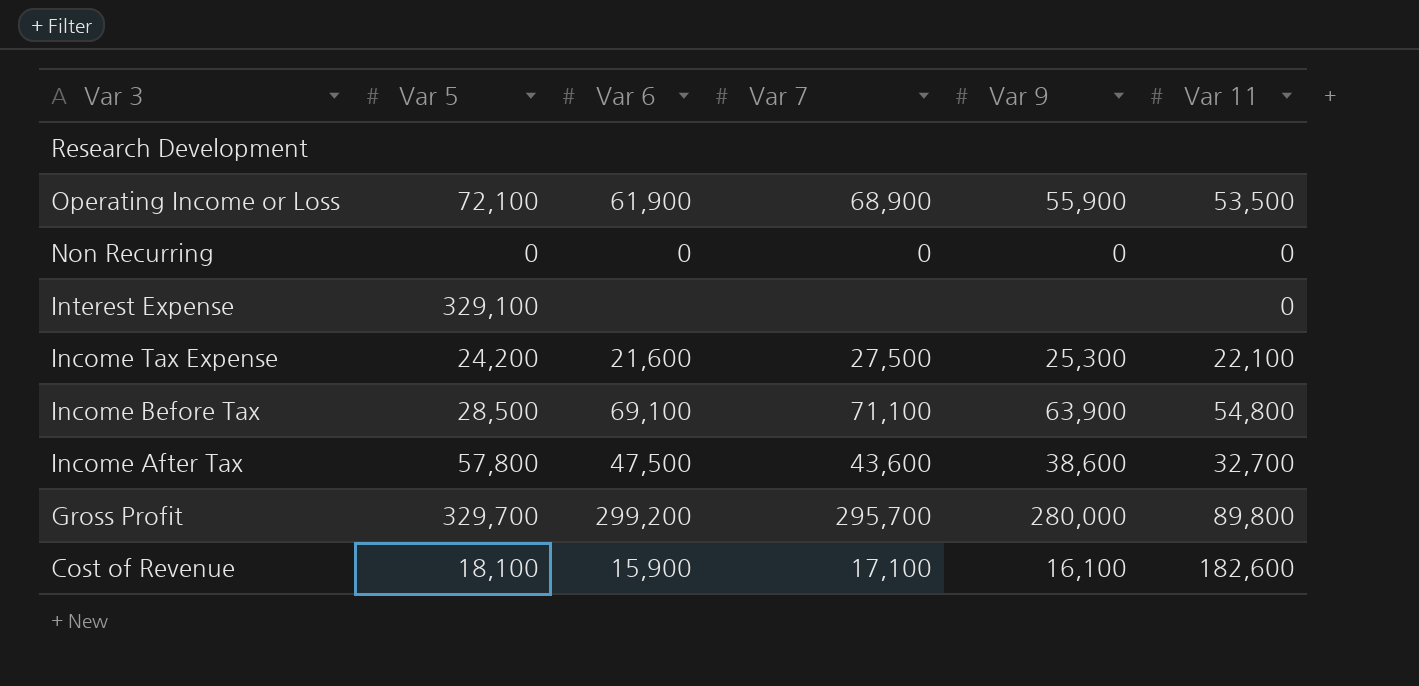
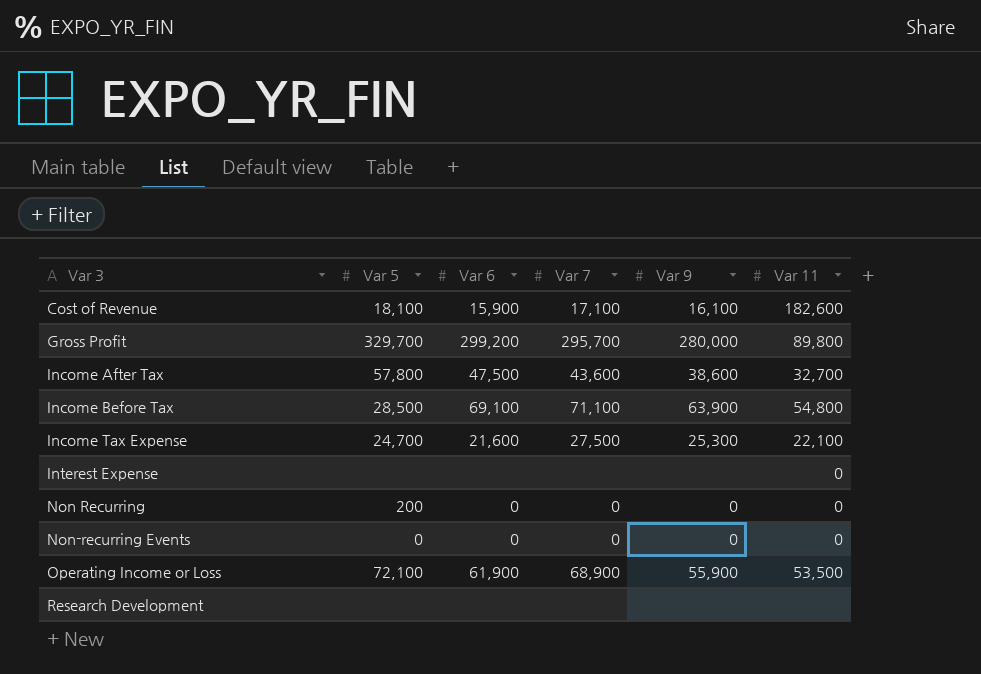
row order: Var 3 descending -> Var 3 ascending
Income Tax Expense | Var 5: 24,200 -> 24,700
Interest Expense | Var 5: 329,100 -> none
Non Recurring | Var 5: 0 -> 200
row Non-recurring Events: none -> 0 | 0 | 0 | 0 | 0

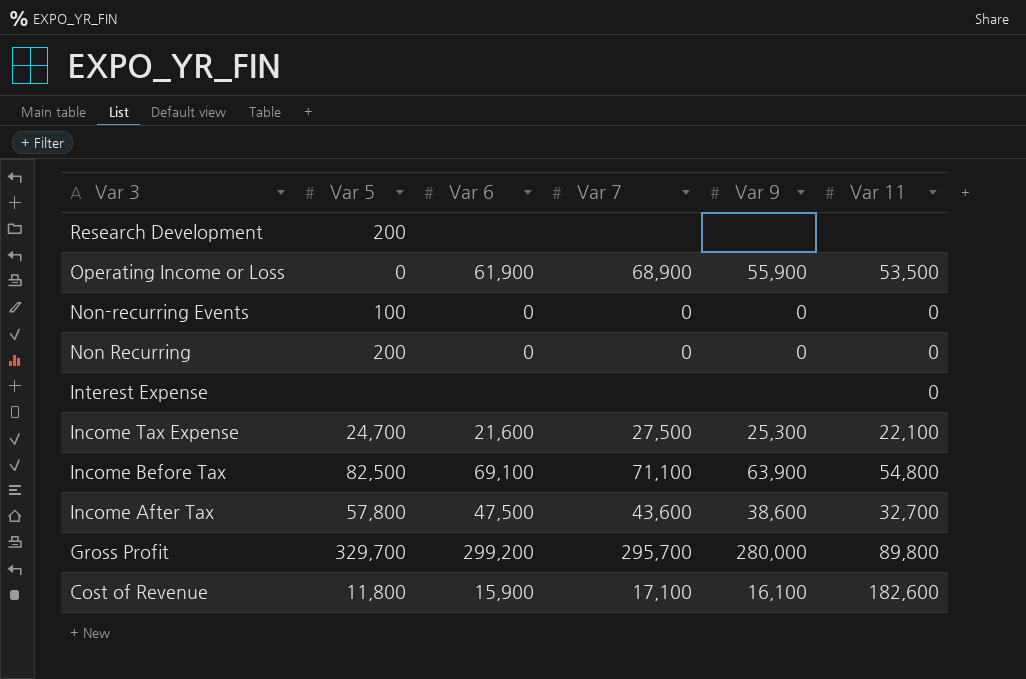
row order: Var 3 ascending -> Var 3 descending
Research Development | Var 5: none -> 200
Operating Income or Loss | Var 5: 72,100 -> 0
Non-recurring Events | Var 5: 0 -> 100
Income Before Tax | Var 5: 28,500 -> 82,500
Cost of Revenue | Var 5: 18,100 -> 11,800

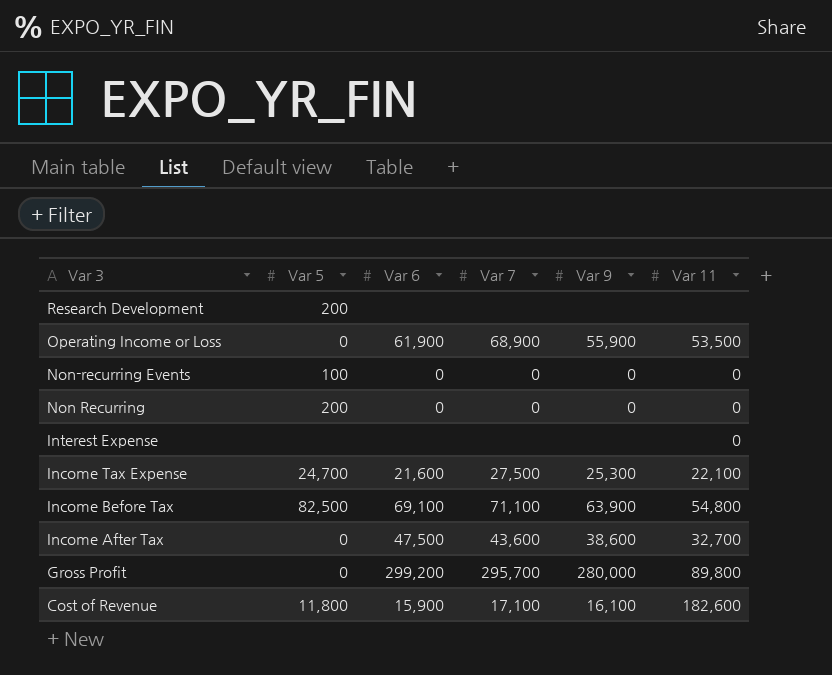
Income After Tax | Var 5: 57,800 -> 0
Gross Profit | Var 5: 329,700 -> 0

